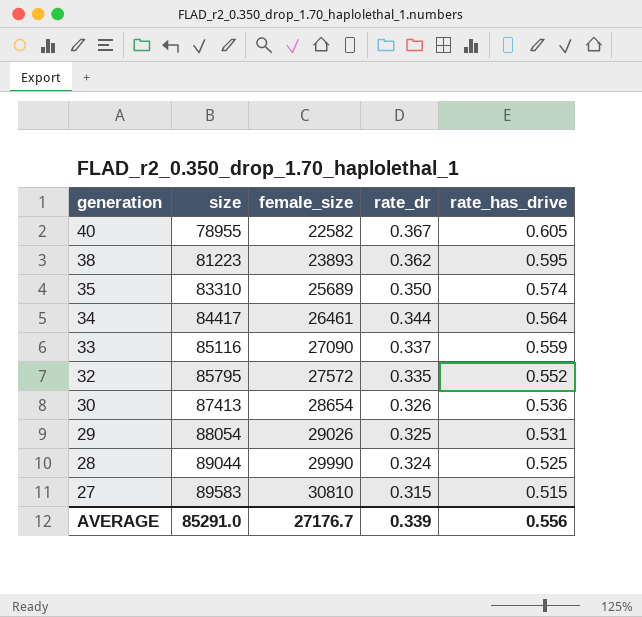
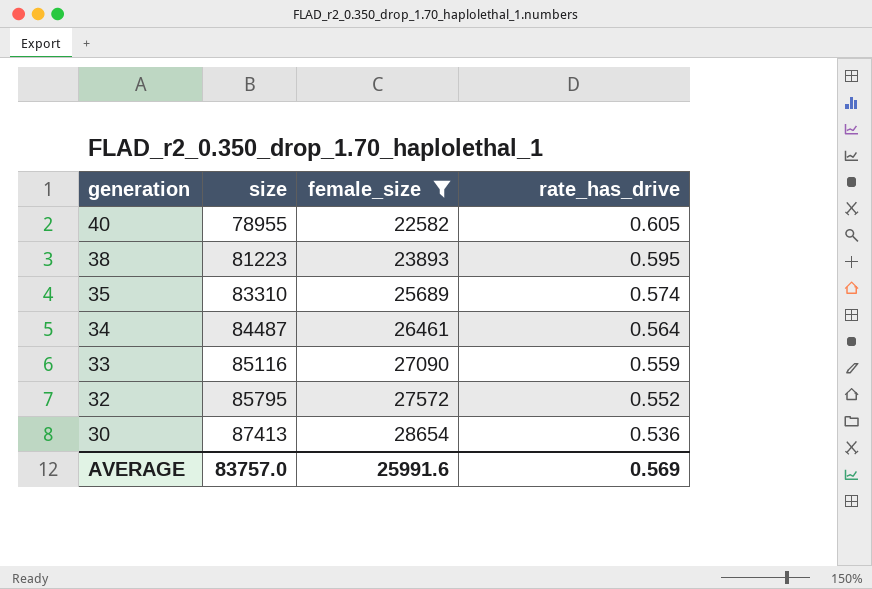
filter: none -> female_size <= 28654
column rate_dr | position: 4 -> none
34 | size: 84417 -> 84487
AVERAGE | size: 85291.0 -> 83757.0
AVERAGE | female_size: 27176.7 -> 25991.6
AVERAGE | rate_has_drive: 0.556 -> 0.569

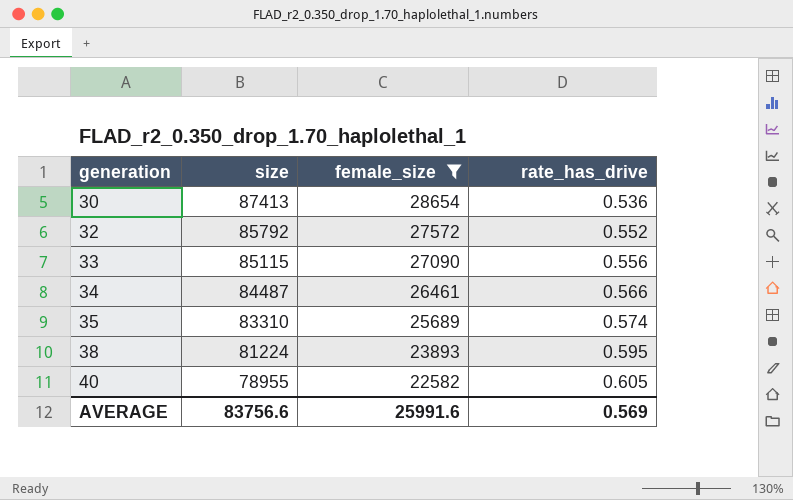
row order: generation descending -> generation ascending
32 | size: 85795 -> 85792
33 | size: 85116 -> 85115
33 | rate_has_drive: 0.559 -> 0.556
34 | rate_has_drive: 0.564 -> 0.566
38 | size: 81223 -> 81224
AVERAGE | size: 83757.0 -> 83756.6

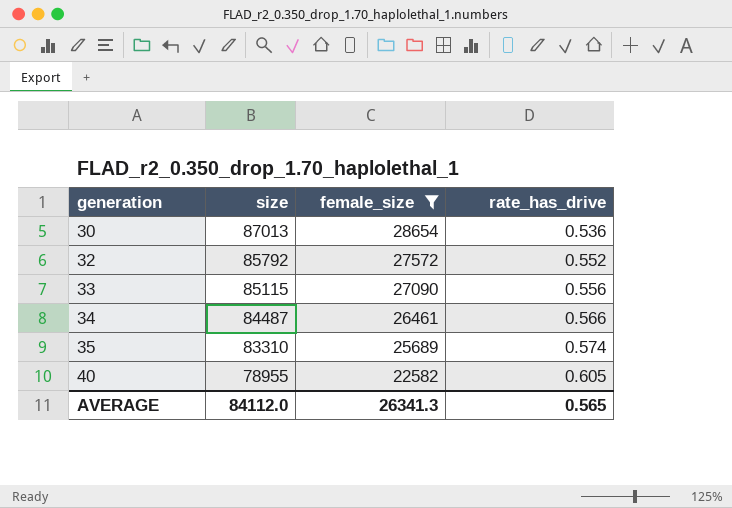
row 38: 81224 | 23893 | 0.595 -> none
30 | size: 87413 -> 87013
AVERAGE | size: 83756.6 -> 84112.0
AVERAGE | female_size: 25991.6 -> 26341.3
AVERAGE | rate_has_drive: 0.569 -> 0.565

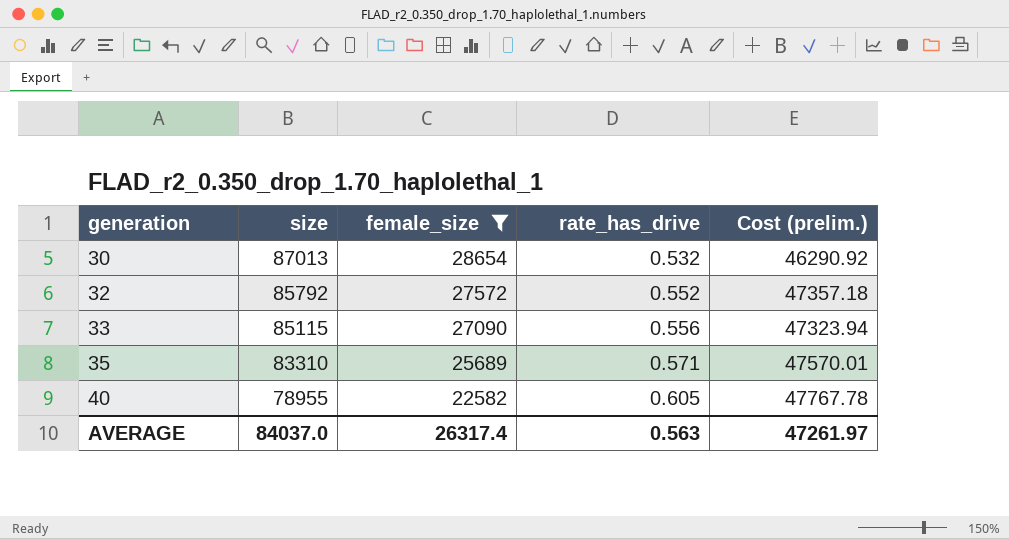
column Cost (prelim.) | formula: none -> [size] * [rate_has_drive]
row 34: 84487 | 26461 | 0.566 -> none
30 | rate_has_drive: 0.536 -> 0.532
35 | rate_has_drive: 0.574 -> 0.571
AVERAGE | size: 84112.0 -> 84037.0
AVERAGE | female_size: 26341.3 -> 26317.4
AVERAGE | rate_has_drive: 0.565 -> 0.563

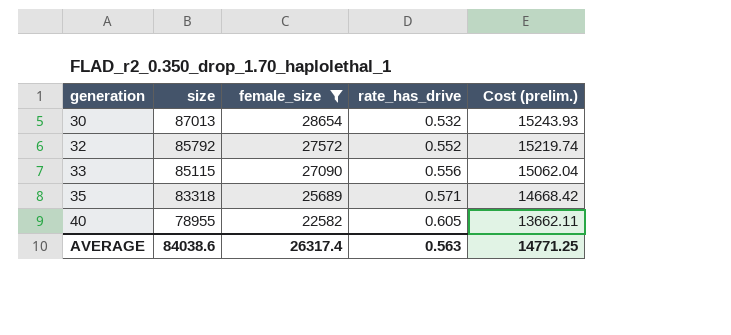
column Cost (prelim.) | formula: [size] * [rate_has_drive] -> [female_size] * [rate_has_drive]
35 | size: 83310 -> 83318
AVERAGE | size: 84037.0 -> 84038.6
AVERAGE | Cost (prelim.): 47261.97 -> 14771.25

